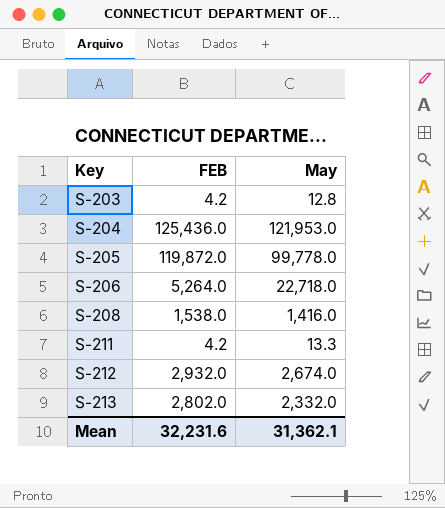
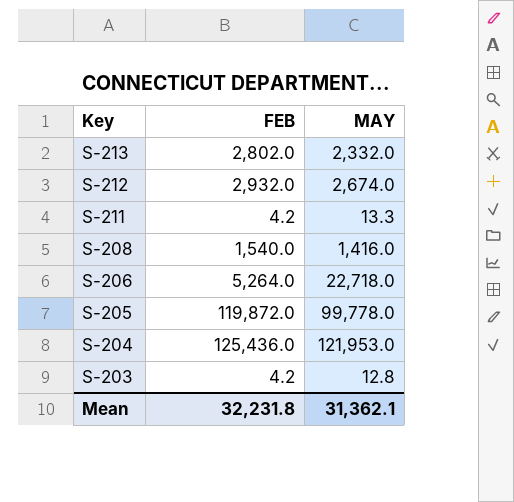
row order: Key ascending -> Key descending
column name: May -> MAY
S-208 | FEB: 1,538.0 -> 1,540.0
Mean | FEB: 32,231.6 -> 32,231.8

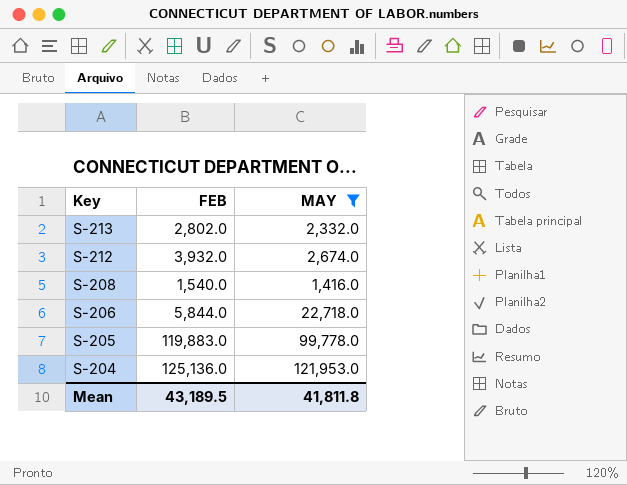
filter: none -> MAY >= 1,416.0
S-212 | FEB: 2,932.0 -> 3,932.0
S-206 | FEB: 5,264.0 -> 5,844.0
S-205 | FEB: 119,872.0 -> 119,883.0
S-204 | FEB: 125,436.0 -> 125,136.0
Mean | FEB: 32,231.8 -> 43,189.5
Mean | MAY: 31,362.1 -> 41,811.8

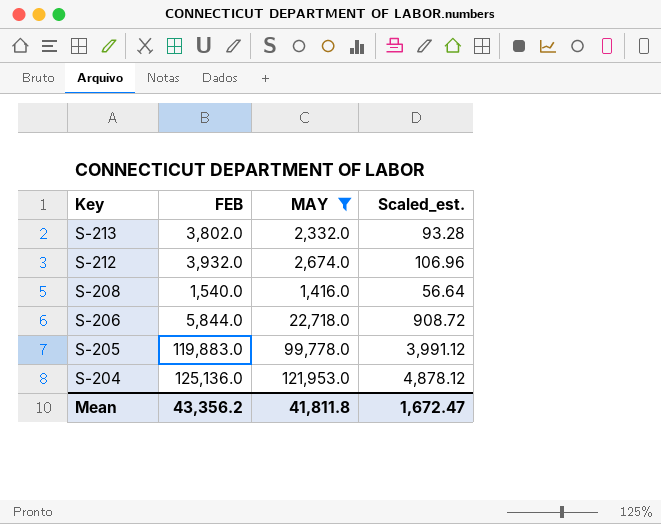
column Scaled_est. | formula: none -> [MAY] * 0.04
S-213 | FEB: 2,802.0 -> 3,802.0
Mean | FEB: 43,189.5 -> 43,356.2

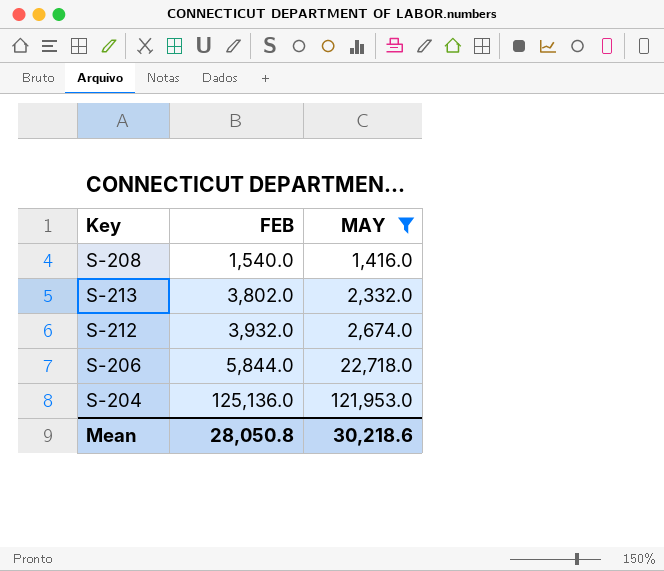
row order: Key descending -> FEB ascending
column Scaled_est. | formula: [MAY] * 0.04 -> none
row S-205: 119,883.0 | 99,778.0 | 3,991.12 -> none
Mean | FEB: 43,356.2 -> 28,050.8
Mean | MAY: 41,811.8 -> 30,218.6

